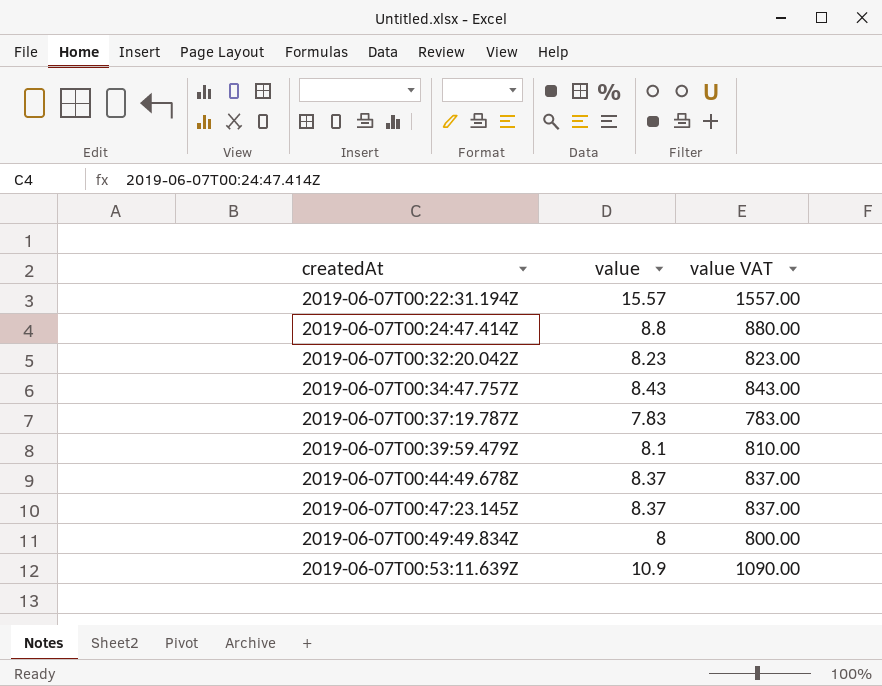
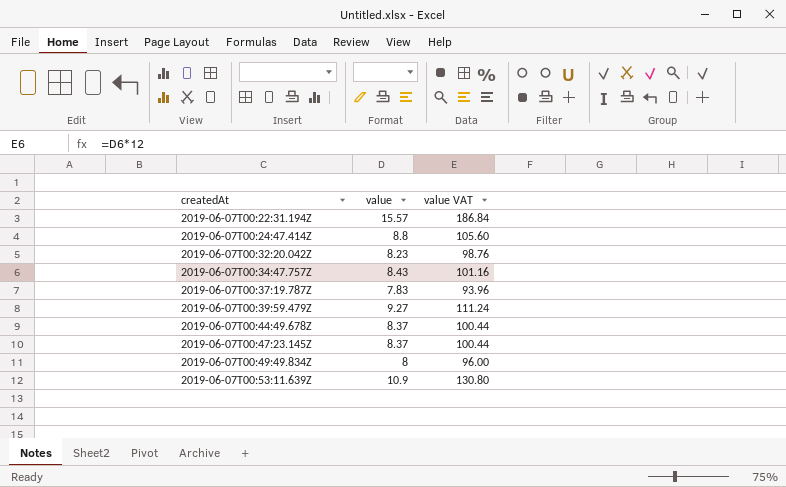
column value VAT | formula: [value] * 100 -> [value] * 12
2019-06-07T00:39:59.479Z | value: 8.1 -> 9.27

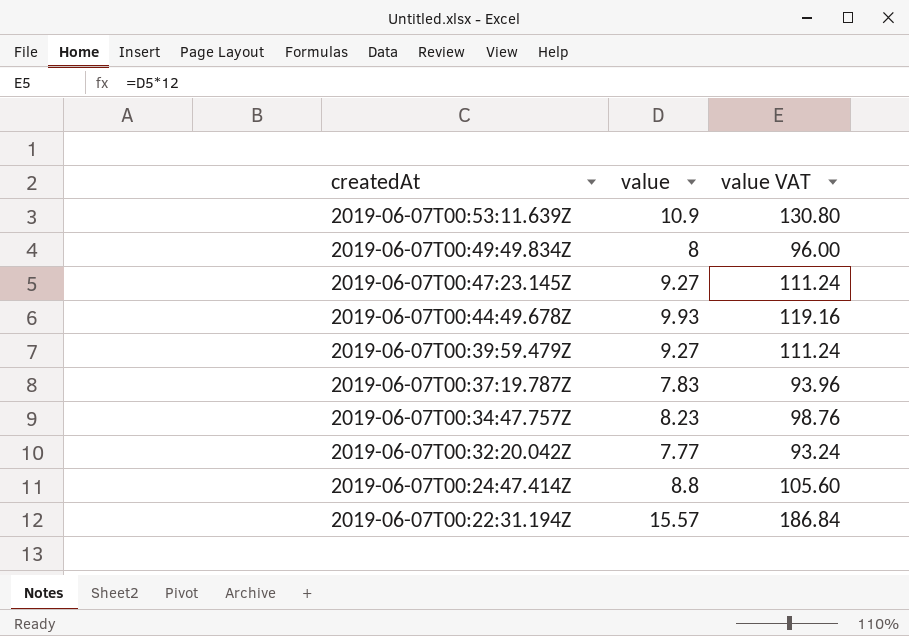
row order: createdAt ascending -> createdAt descending
2019-06-07T00:47:23.145Z | value: 8.37 -> 9.27
2019-06-07T00:47:23.145Z | value VAT: 100.44 -> 111.24
2019-06-07T00:44:49.678Z | value: 8.37 -> 9.93
2019-06-07T00:44:49.678Z | value VAT: 100.44 -> 119.16
2019-06-07T00:34:47.757Z | value: 8.43 -> 8.23
2019-06-07T00:34:47.757Z | value VAT: 101.16 -> 98.76
2019-06-07T00:32:20.042Z | value: 8.23 -> 7.77
2019-06-07T00:32:20.042Z | value VAT: 98.76 -> 93.24

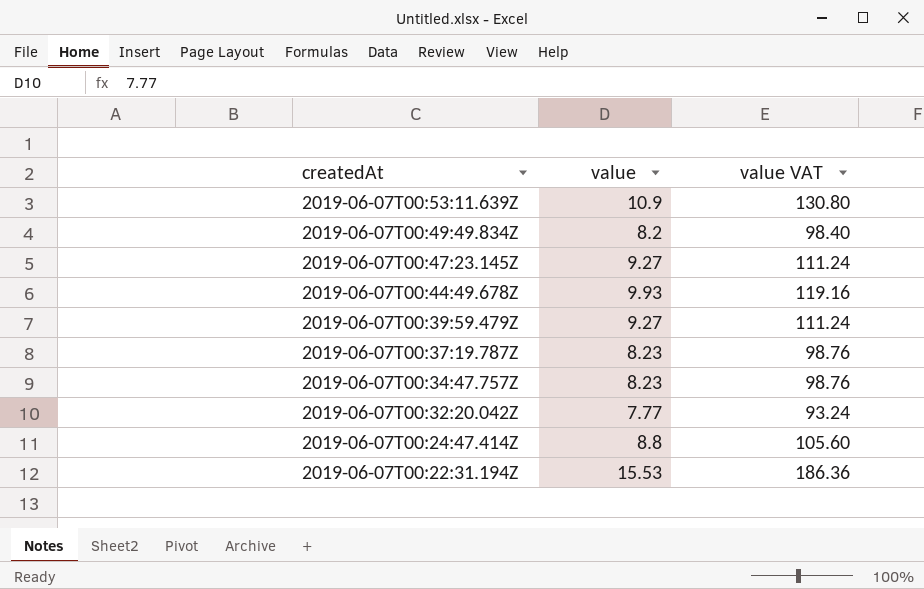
2019-06-07T00:49:49.834Z | value: 8 -> 8.2
2019-06-07T00:49:49.834Z | value VAT: 96.00 -> 98.40
2019-06-07T00:37:19.787Z | value: 7.83 -> 8.23
2019-06-07T00:37:19.787Z | value VAT: 93.96 -> 98.76
2019-06-07T00:22:31.194Z | value: 15.57 -> 15.53
2019-06-07T00:22:31.194Z | value VAT: 186.84 -> 186.36

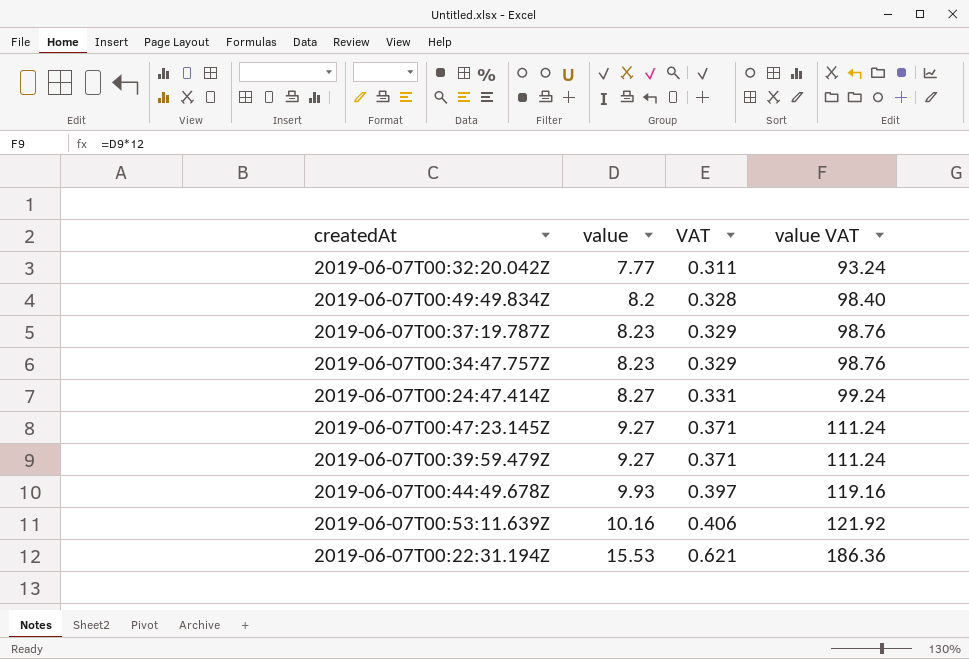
row order: createdAt descending -> value ascending
column VAT | formula: none -> [value] * 0.04
2019-06-07T00:24:47.414Z | value: 8.8 -> 8.27
2019-06-07T00:24:47.414Z | value VAT: 105.60 -> 99.24
2019-06-07T00:53:11.639Z | value: 10.9 -> 10.16
2019-06-07T00:53:11.639Z | value VAT: 130.80 -> 121.92

